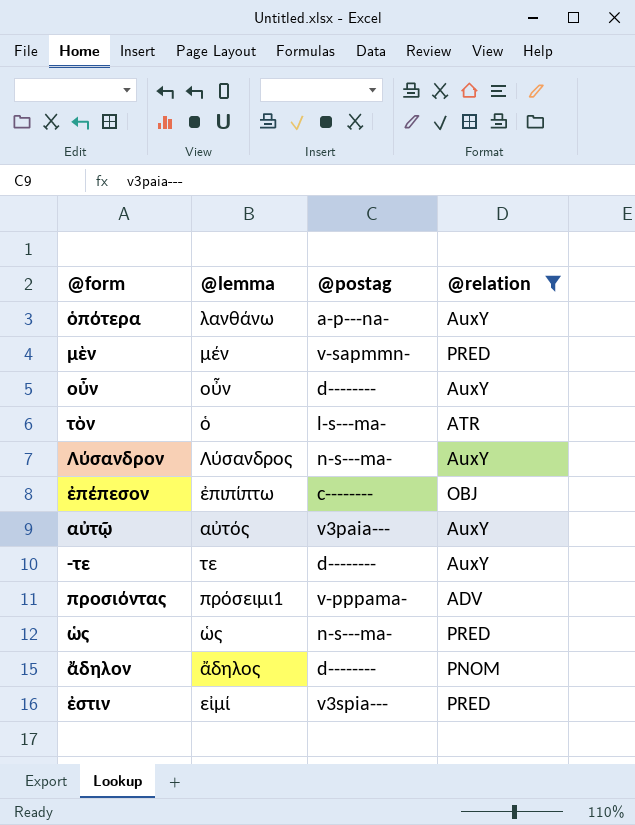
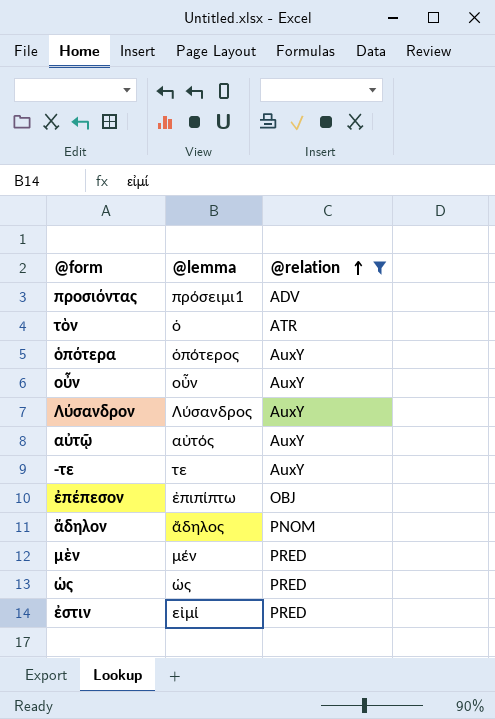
row order: none -> @relation ascending
column @postag | position: 3 -> none
ὁπότερα | @lemma: λανθάνω -> ὁπότερος

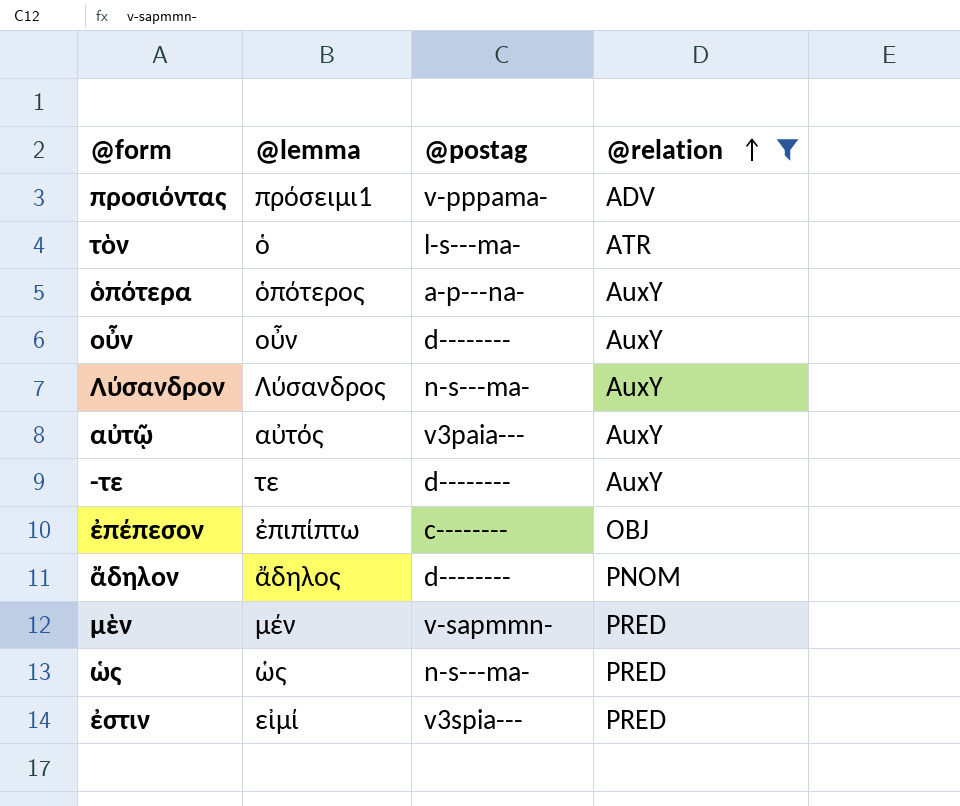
column @postag | position: none -> 3

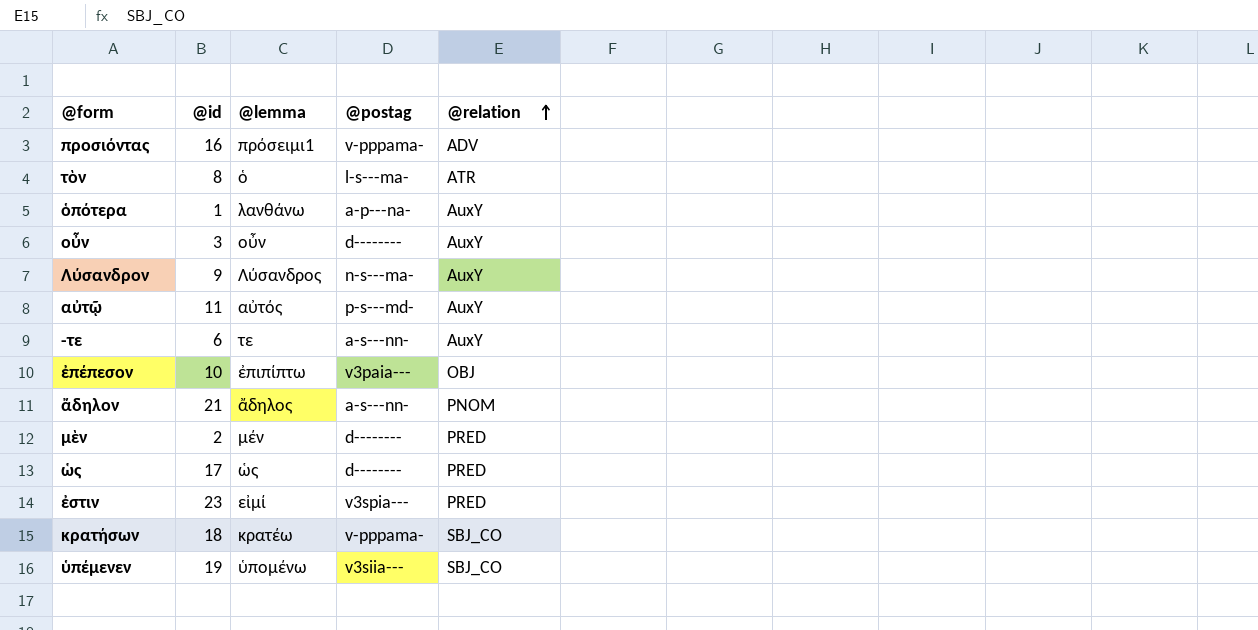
filter: @relation != SBJ_CO -> none
column @id | position: none -> 2
ὁπότερα | @lemma: ὁπότερος -> λανθάνω
αὐτῷ | @postag: v3paia--- -> p-s---md-
-τε | @postag: d-------- -> a-s---nn-
ἐπέπεσον | @postag: c-------- -> v3paia---
ἄδηλον | @postag: d-------- -> a-s---nn-
μὲν | @postag: v-sapmmn- -> d--------
ὡς | @postag: n-s---ma- -> d--------

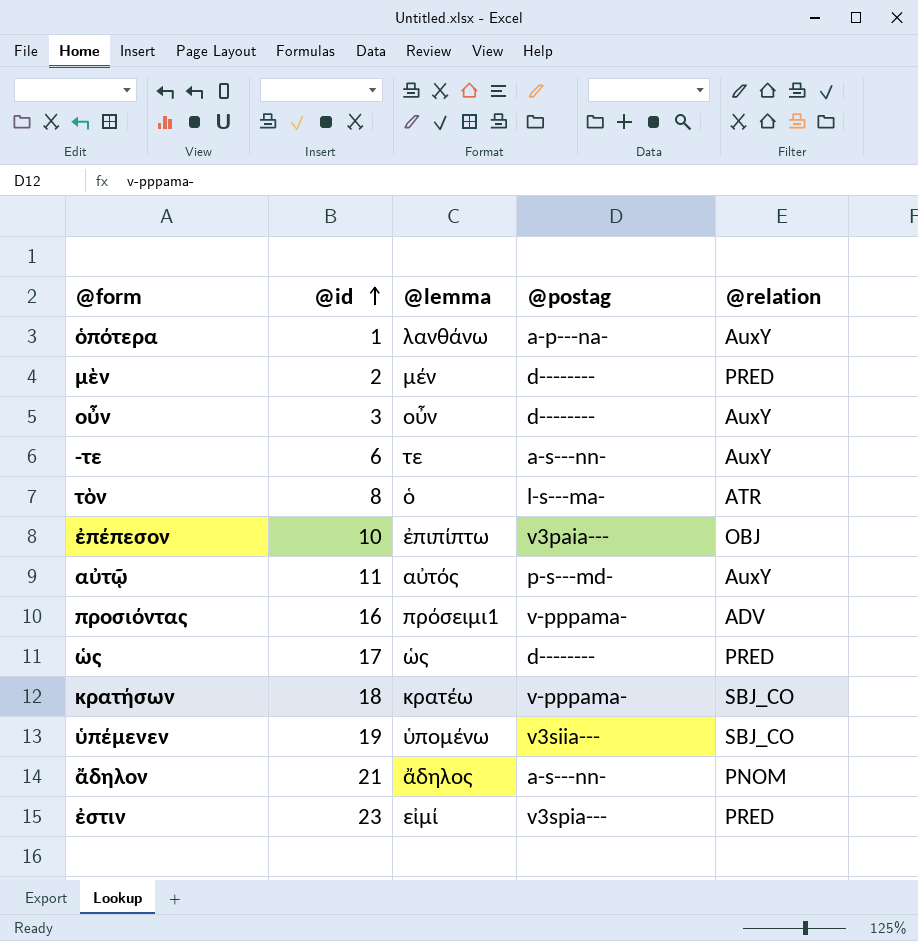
row order: @relation ascending -> @id ascending
row Λύσανδρον: 9 | Λύσανδρος | n-s---ma- | AuxY -> none

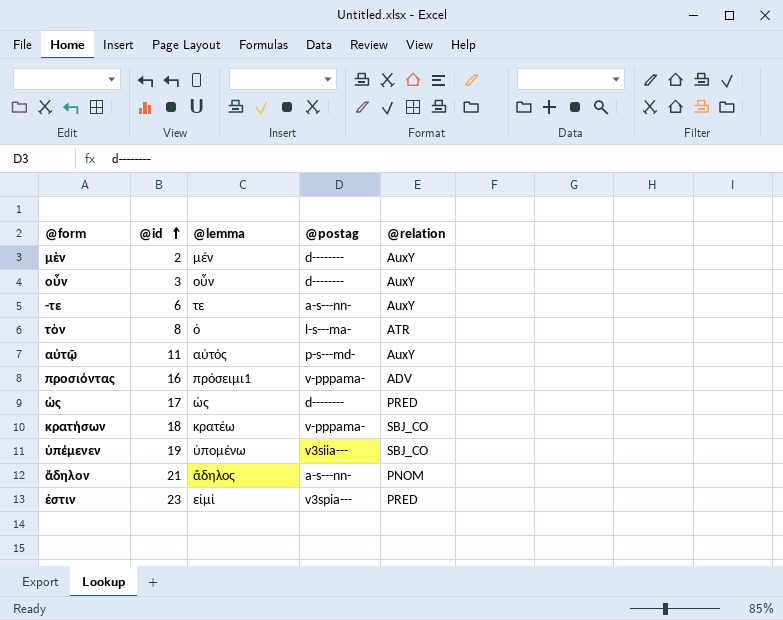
row ὁπότερα: 1 | λανθάνω | a-p---na- | AuxY -> none
row ἐπέπεσον: 10 | ἐπιπίπτω | v3paia--- | OBJ -> none
μὲν | @relation: PRED -> AuxY

